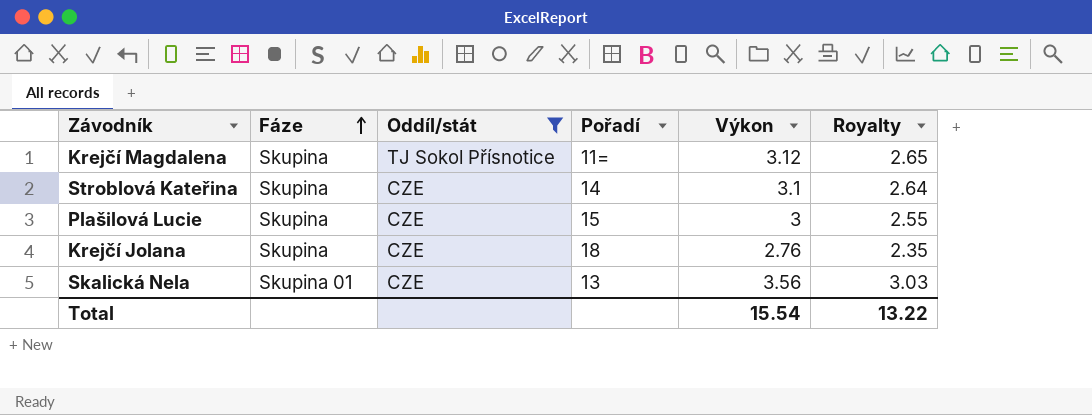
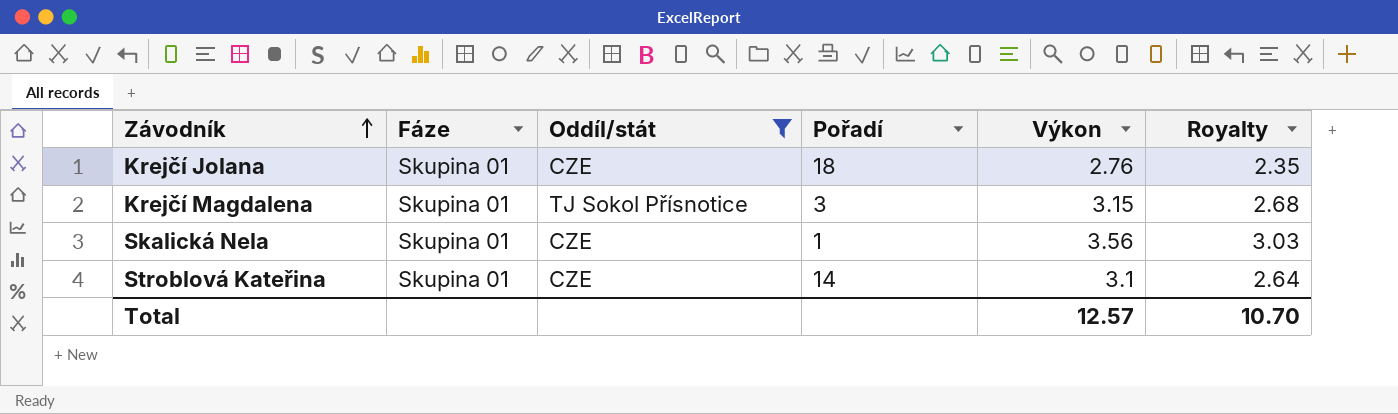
row order: Fáze ascending -> Závodník ascending
row Plašilová Lucie: Skupina | CZE | 15 | 3 | 2.55 -> none
Krejčí Jolana | Fáze: Skupina -> Skupina 01
Krejčí Magdalena | Fáze: Skupina -> Skupina 01
Krejčí Magdalena | Pořadí: 11= -> 3
Krejčí Magdalena | Výkon: 3.12 -> 3.15
Krejčí Magdalena | Royalty: 2.65 -> 2.68
Skalická Nela | Pořadí: 13 -> 1
Stroblová Kateřina | Fáze: Skupina -> Skupina 01
Total | Výkon: 15.54 -> 12.57
Total | Royalty: 13.22 -> 10.70

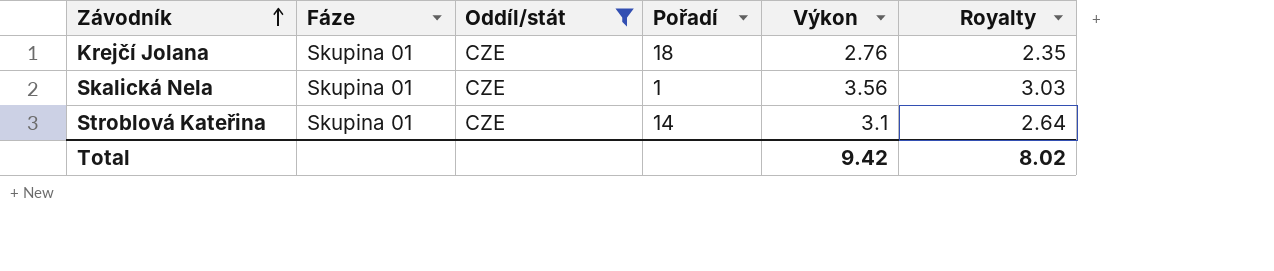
row Krejčí Magdalena: Skupina 01 | TJ Sokol Přísnotice | 3 | 3.15 | 2.68 -> none
Total | Výkon: 12.57 -> 9.42
Total | Royalty: 10.70 -> 8.02

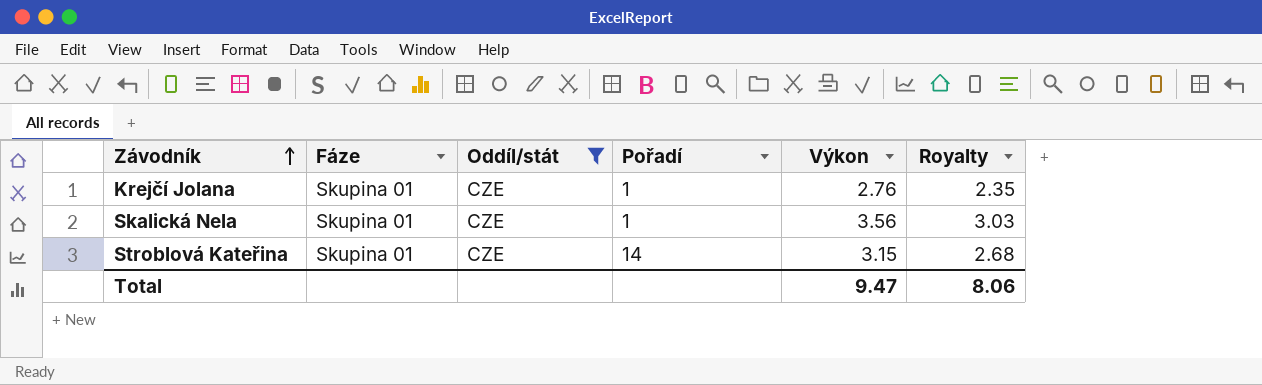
Krejčí Jolana | Pořadí: 18 -> 1
Stroblová Kateřina | Výkon: 3.1 -> 3.15
Stroblová Kateřina | Royalty: 2.64 -> 2.68
Total | Výkon: 9.42 -> 9.47
Total | Royalty: 8.02 -> 8.06

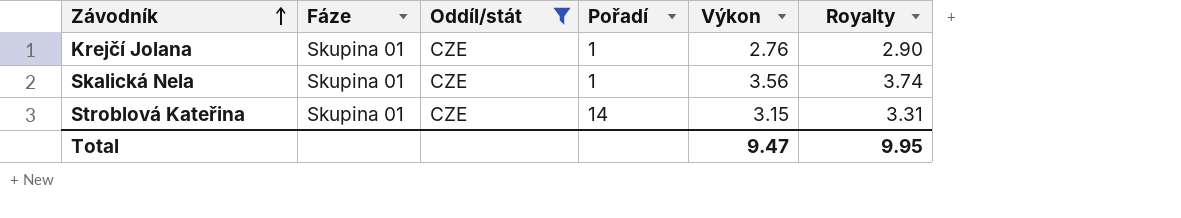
column Royalty | formula: [Výkon] * 0.85 -> [Výkon] * 1.05
Total | Royalty: 8.06 -> 9.95

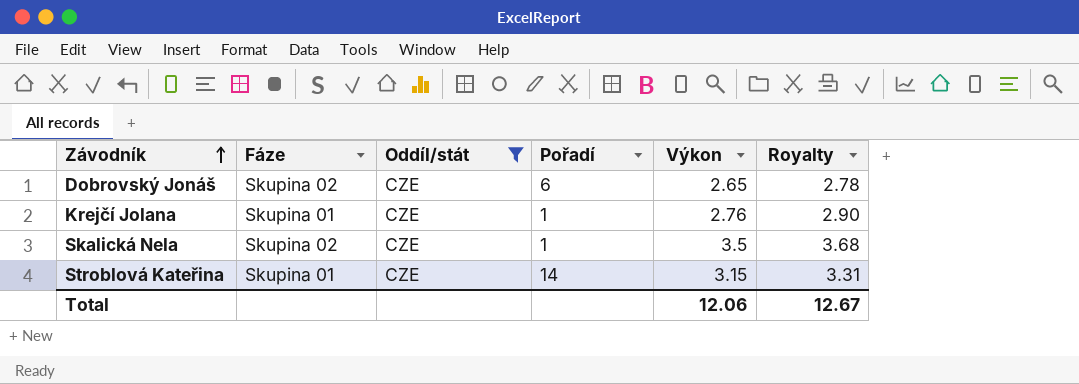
row Dobrovský Jonáš: none -> Skupina 02 | CZE | 6 | 2.65 | 2.78
Skalická Nela | Fáze: Skupina 01 -> Skupina 02
Skalická Nela | Výkon: 3.56 -> 3.5
Skalická Nela | Royalty: 3.74 -> 3.68
Total | Výkon: 9.47 -> 12.06
Total | Royalty: 9.95 -> 12.67

